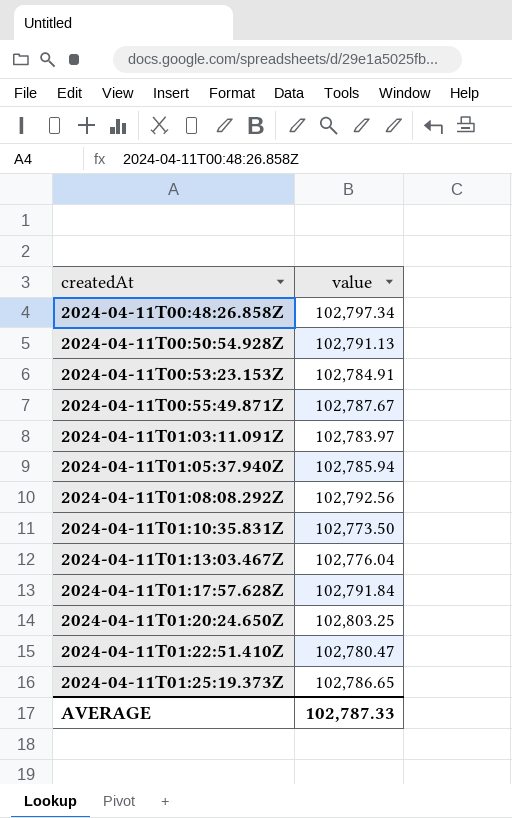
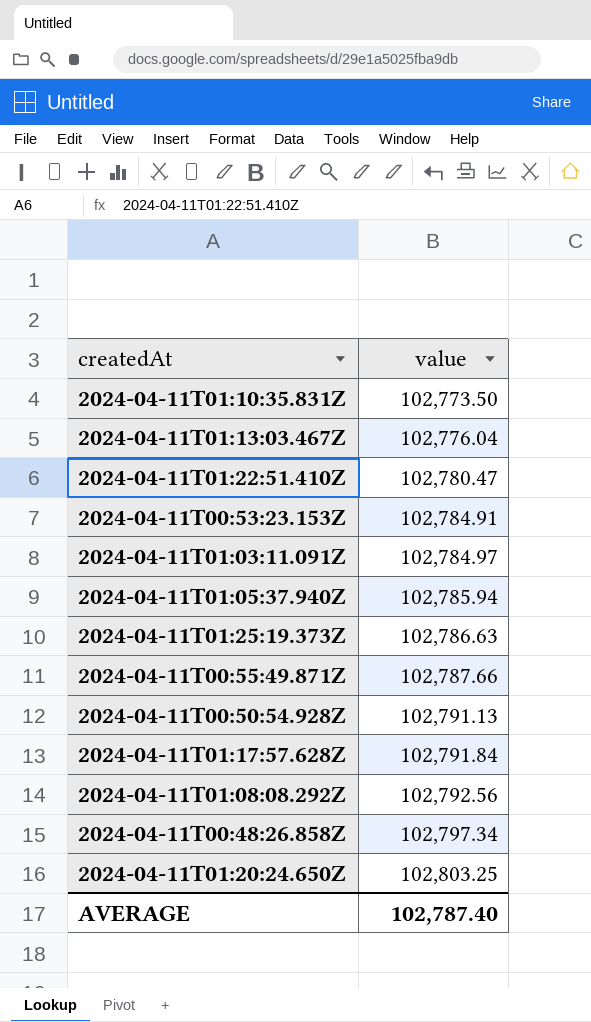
row order: createdAt ascending -> value ascending
2024-04-11T01:03:11.091Z | value: 102,783.97 -> 102,784.97
2024-04-11T01:25:19.373Z | value: 102,786.65 -> 102,786.63
2024-04-11T00:55:49.871Z | value: 102,787.67 -> 102,787.66
AVERAGE | value: 102,787.33 -> 102,787.40

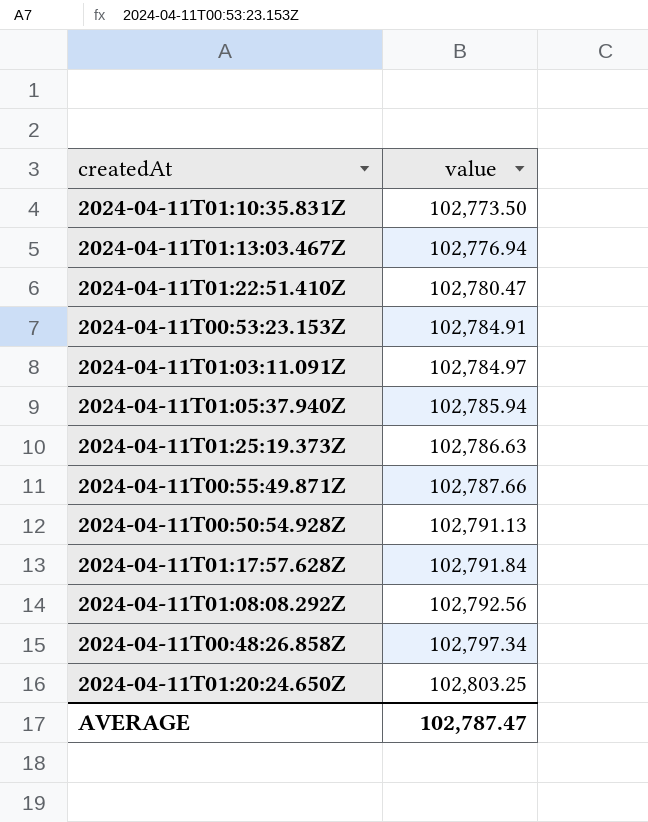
2024-04-11T01:13:03.467Z | value: 102,776.04 -> 102,776.94
AVERAGE | value: 102,787.40 -> 102,787.47

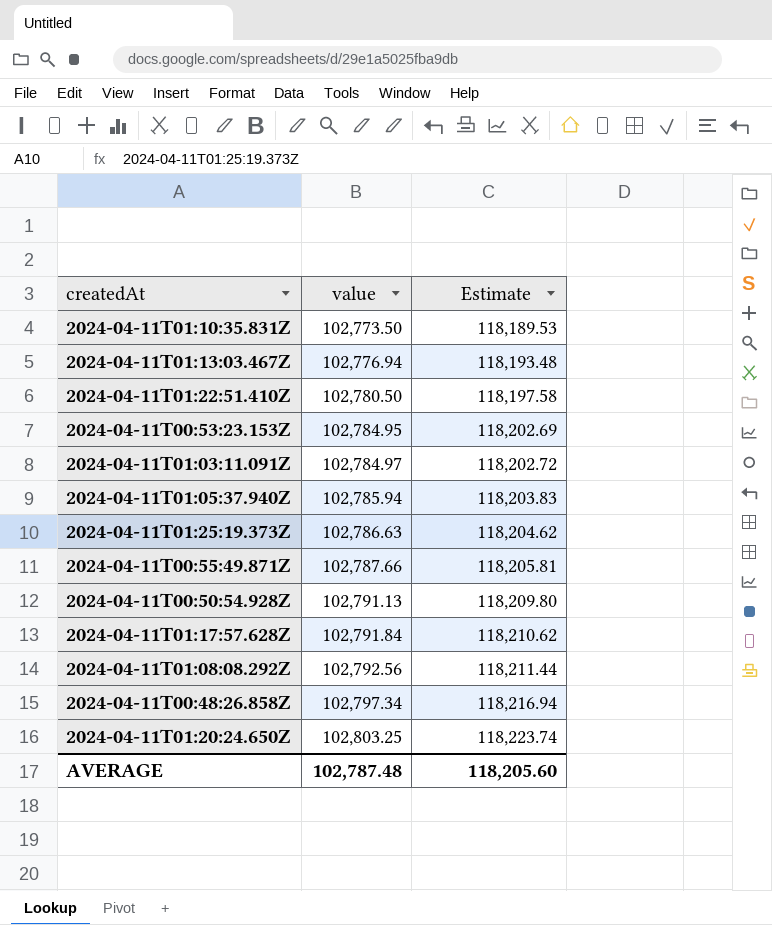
column Estimate | formula: none -> [value] * 1.15
2024-04-11T01:22:51.410Z | value: 102,780.47 -> 102,780.50
2024-04-11T00:53:23.153Z | value: 102,784.91 -> 102,784.95
AVERAGE | value: 102,787.47 -> 102,787.48

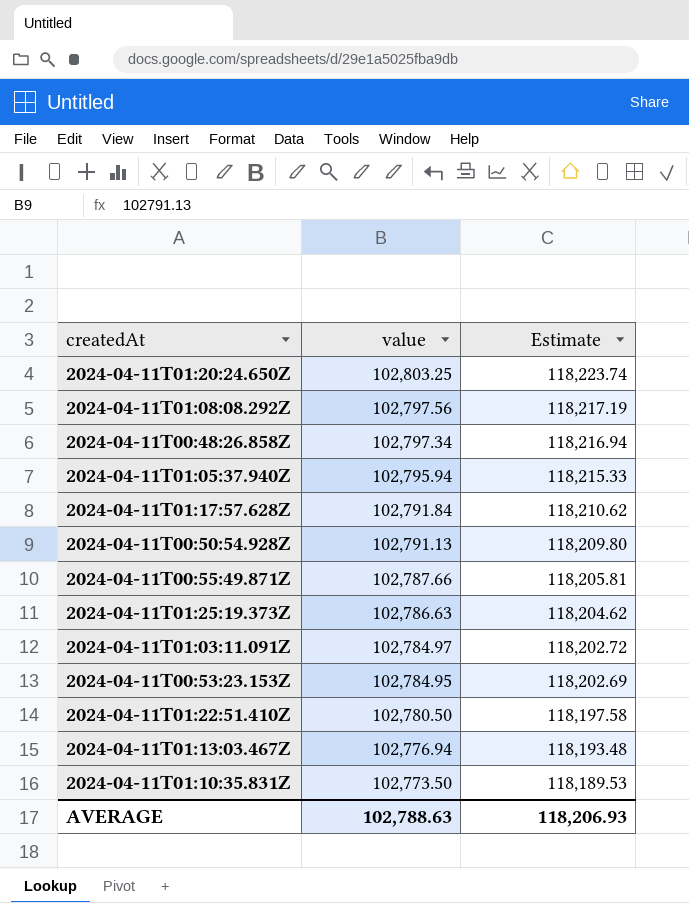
row order: value ascending -> value descending
2024-04-11T01:08:08.292Z | value: 102,792.56 -> 102,797.56
2024-04-11T01:08:08.292Z | Estimate: 118,211.44 -> 118,217.19
2024-04-11T01:05:37.940Z | value: 102,785.94 -> 102,795.94
2024-04-11T01:05:37.940Z | Estimate: 118,203.83 -> 118,215.33
AVERAGE | value: 102,787.48 -> 102,788.63
AVERAGE | Estimate: 118,205.60 -> 118,206.93

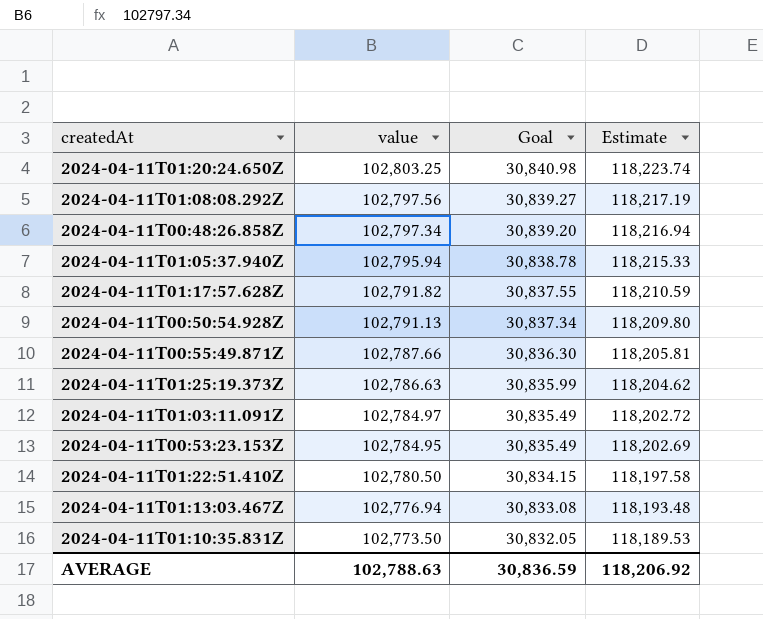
column Goal | formula: none -> [value] * 0.3
2024-04-11T01:17:57.628Z | value: 102,791.84 -> 102,791.82
2024-04-11T01:17:57.628Z | Estimate: 118,210.62 -> 118,210.59
AVERAGE | Estimate: 118,206.93 -> 118,206.92

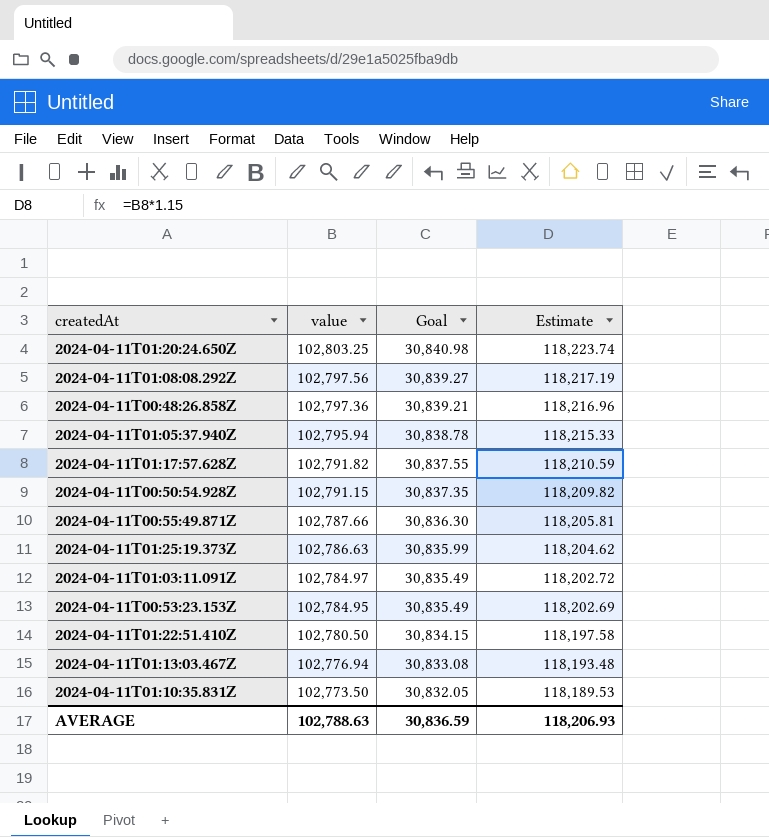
2024-04-11T00:48:26.858Z | value: 102,797.34 -> 102,797.36
2024-04-11T00:48:26.858Z | Goal: 30,839.20 -> 30,839.21
2024-04-11T00:48:26.858Z | Estimate: 118,216.94 -> 118,216.96
2024-04-11T00:50:54.928Z | value: 102,791.13 -> 102,791.15
2024-04-11T00:50:54.928Z | Goal: 30,837.34 -> 30,837.35
2024-04-11T00:50:54.928Z | Estimate: 118,209.80 -> 118,209.82
AVERAGE | Estimate: 118,206.92 -> 118,206.93

